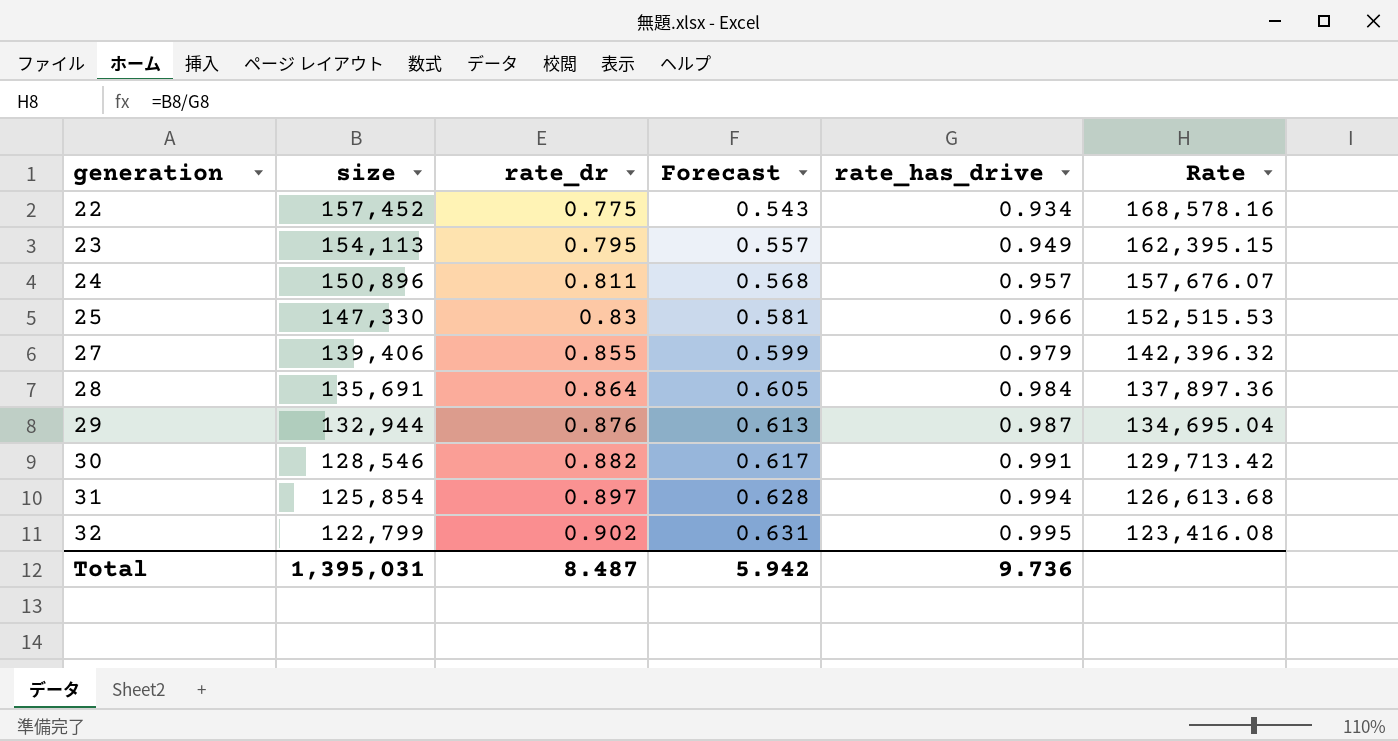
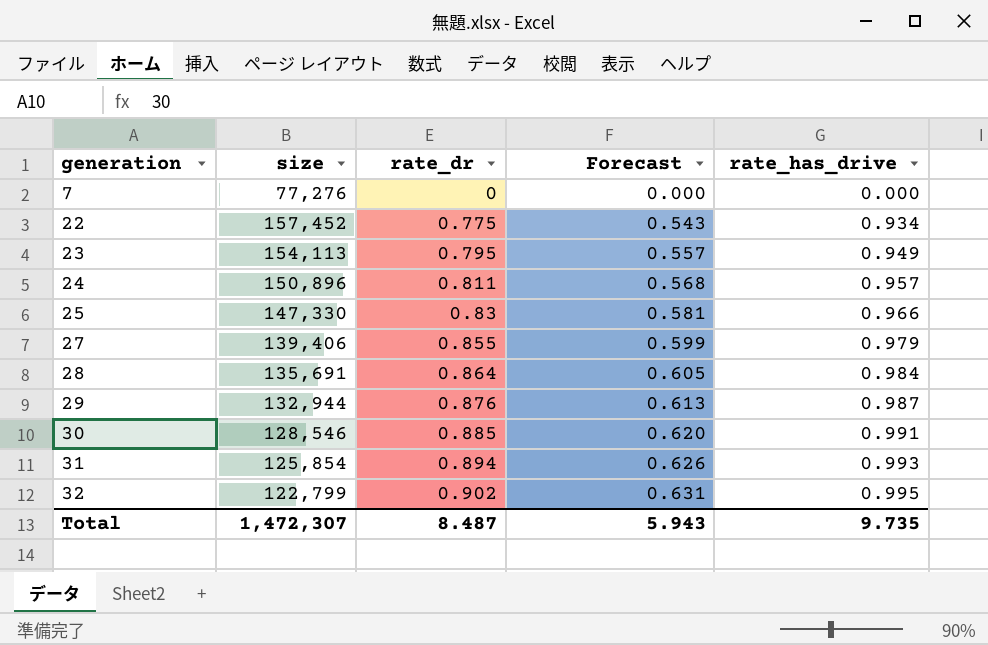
column Rate | formula: [size] / [rate_has_drive] -> none
row 7: none -> 77,276 | 0 | 0.000 | 0.000
30 | rate_dr: 0.882 -> 0.885
30 | Forecast: 0.617 -> 0.620
31 | rate_dr: 0.897 -> 0.894
31 | Forecast: 0.628 -> 0.626
31 | rate_has_drive: 0.994 -> 0.993
Total | size: 1,395,031 -> 1,472,307
Total | Forecast: 5.942 -> 5.943
Total | rate_has_drive: 9.736 -> 9.735

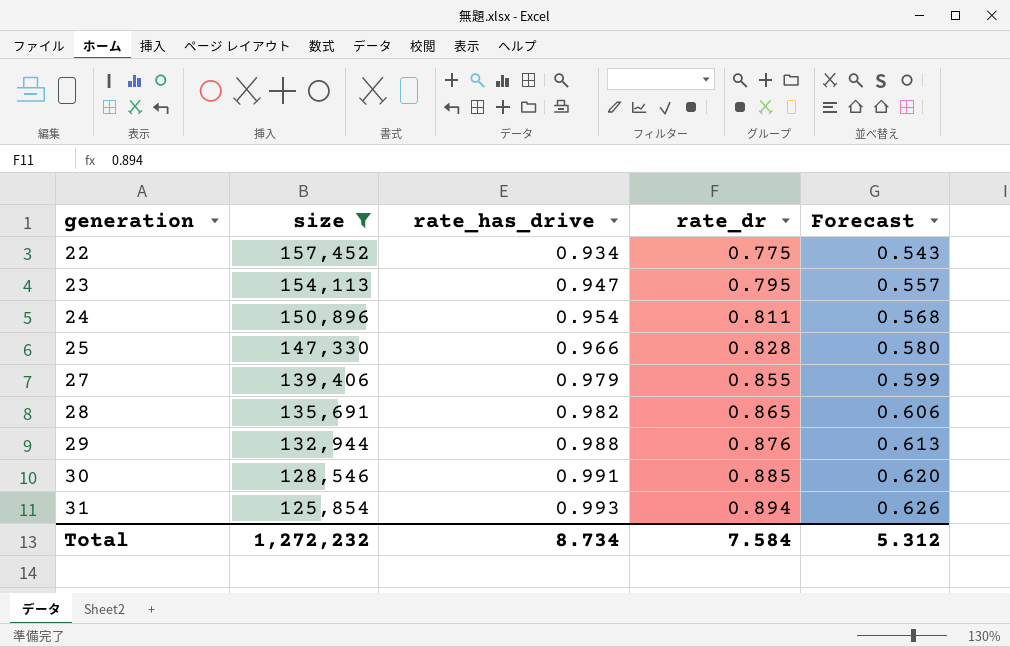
filter: none -> size >= 125,854
column rate_has_drive | position: 5 -> 3
23 | rate_has_drive: 0.949 -> 0.947
24 | rate_has_drive: 0.957 -> 0.954
25 | rate_dr: 0.83 -> 0.828
25 | Forecast: 0.581 -> 0.580
28 | rate_has_drive: 0.984 -> 0.982
28 | rate_dr: 0.864 -> 0.865
28 | Forecast: 0.605 -> 0.606
29 | rate_has_drive: 0.987 -> 0.988
Total | size: 1,472,307 -> 1,272,232
Total | rate_has_drive: 9.735 -> 8.734
Total | rate_dr: 8.487 -> 7.584
Total | Forecast: 5.943 -> 5.312

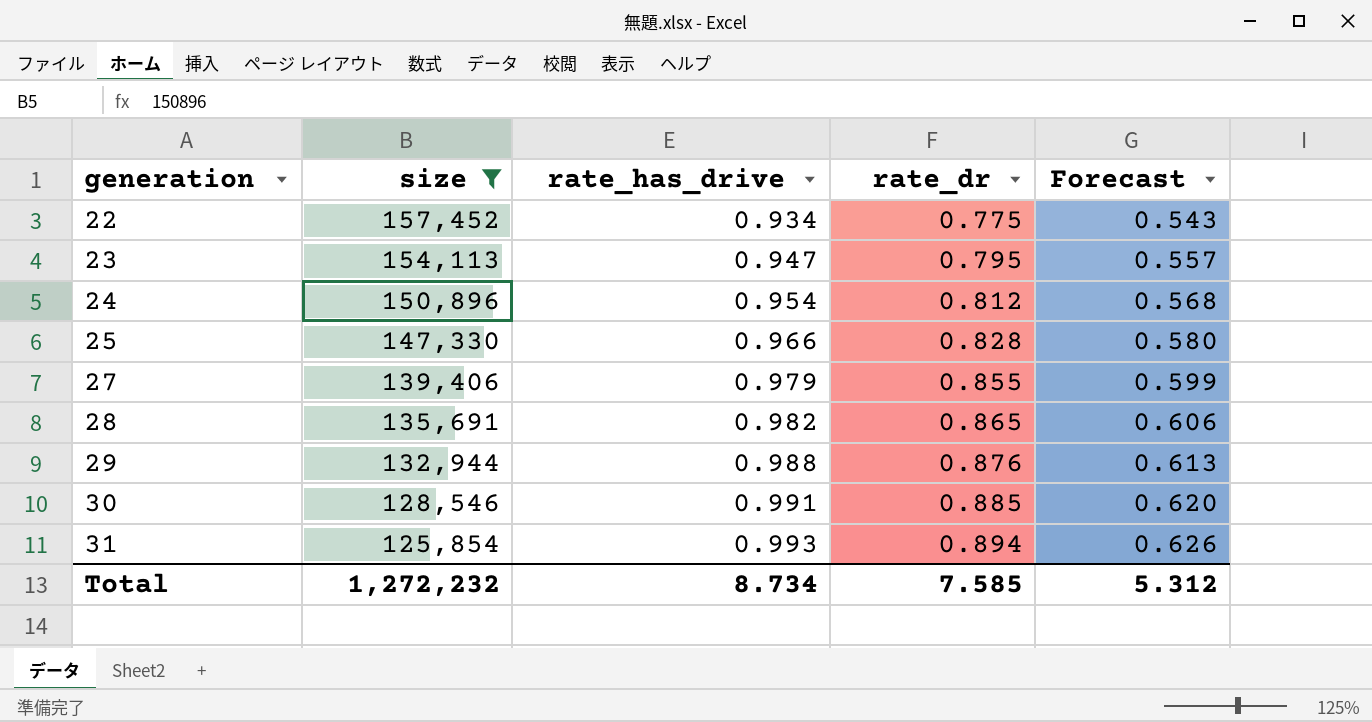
24 | rate_dr: 0.811 -> 0.812
Total | rate_dr: 7.584 -> 7.585

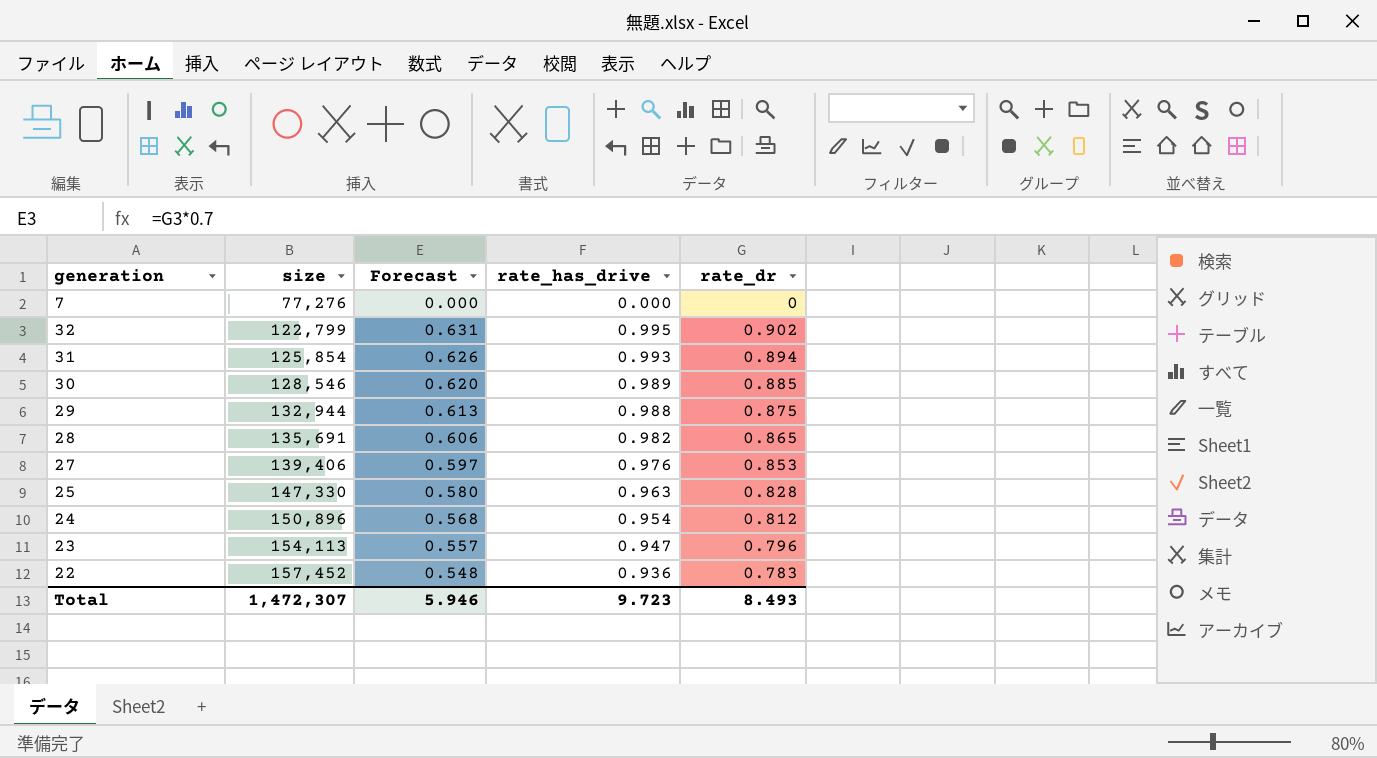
filter: size >= 125,854 -> none
row order: generation ascending -> size ascending
column Forecast | position: 5 -> 3
30 | rate_has_drive: 0.991 -> 0.989
29 | rate_dr: 0.876 -> 0.875
27 | Forecast: 0.599 -> 0.597
27 | rate_has_drive: 0.979 -> 0.976
27 | rate_dr: 0.855 -> 0.853
25 | rate_has_drive: 0.966 -> 0.963
23 | rate_dr: 0.795 -> 0.796
22 | Forecast: 0.543 -> 0.548
22 | rate_has_drive: 0.934 -> 0.936
22 | rate_dr: 0.775 -> 0.783
Total | size: 1,272,232 -> 1,472,307
Total | Forecast: 5.312 -> 5.946
Total | rate_has_drive: 8.734 -> 9.723
Total | rate_dr: 7.585 -> 8.493

